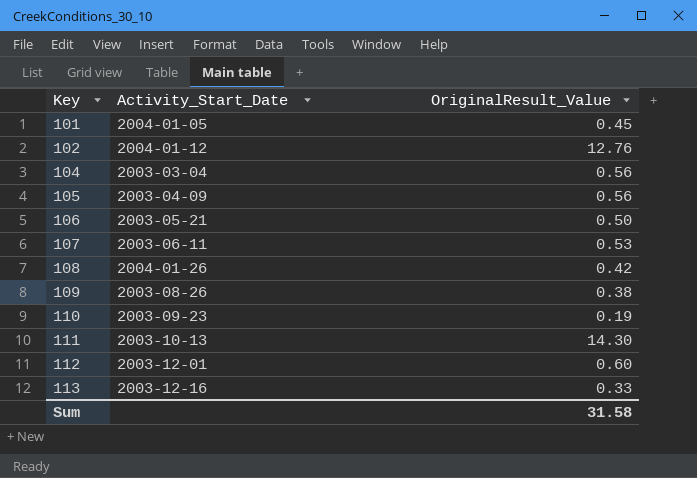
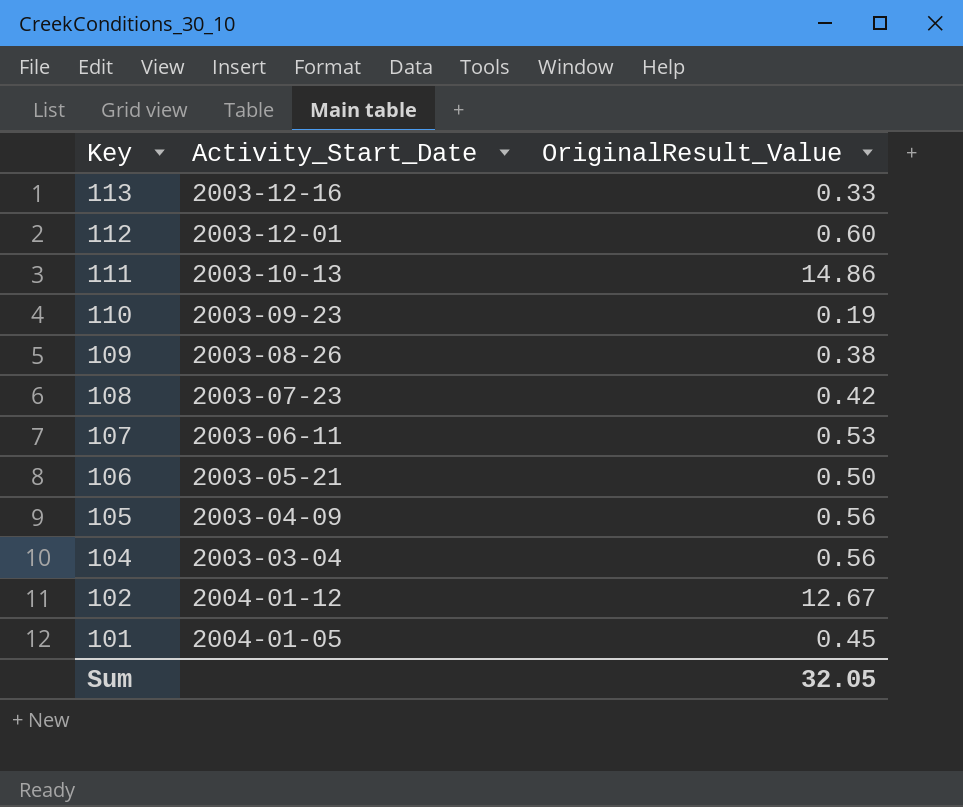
row order: Key ascending -> Key descending
111 | OriginalResult_Value: 14.30 -> 14.86
108 | Activity_Start_Date: 2004-01-26 -> 2003-07-23
102 | OriginalResult_Value: 12.76 -> 12.67
Sum | OriginalResult_Value: 31.58 -> 32.05

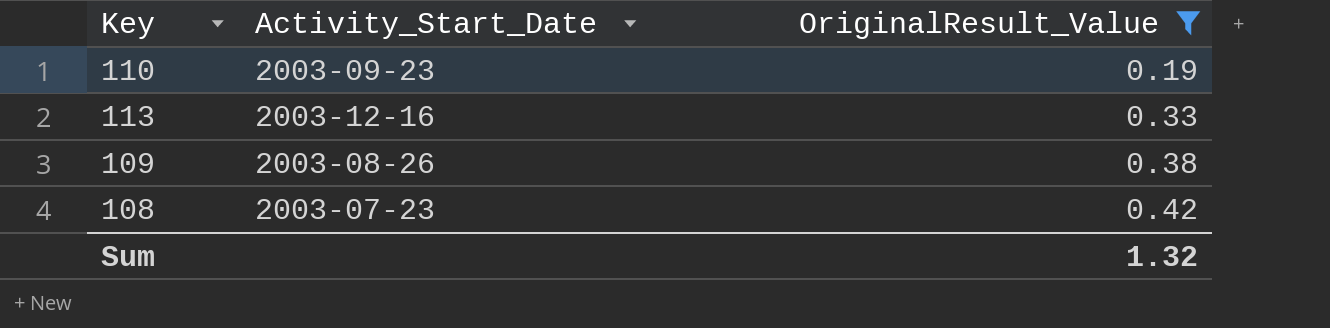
filter: none -> OriginalResult_Value <= 0.42
row order: Key descending -> OriginalResult_Value ascending
Sum | OriginalResult_Value: 32.05 -> 1.32

